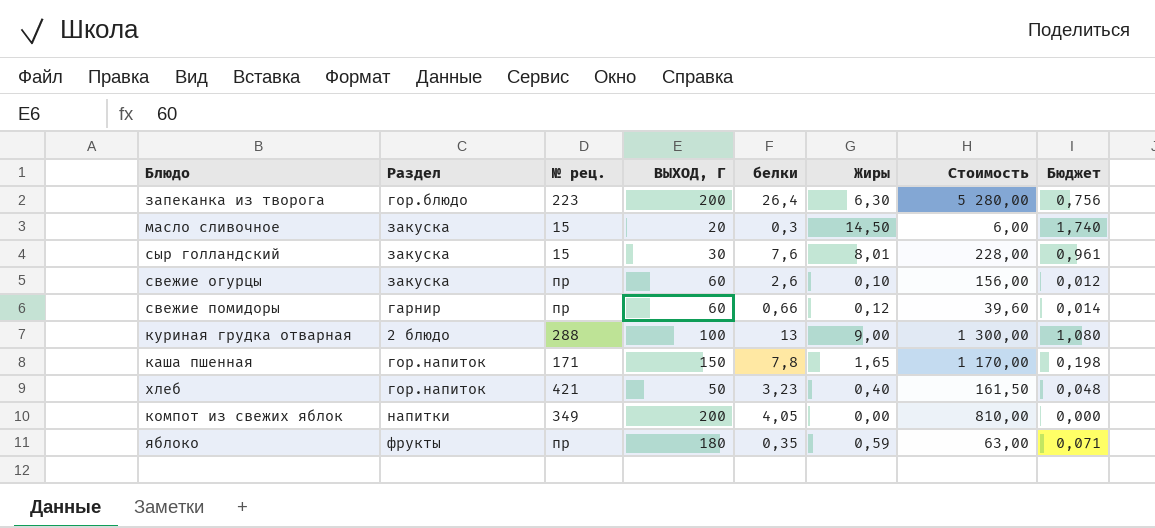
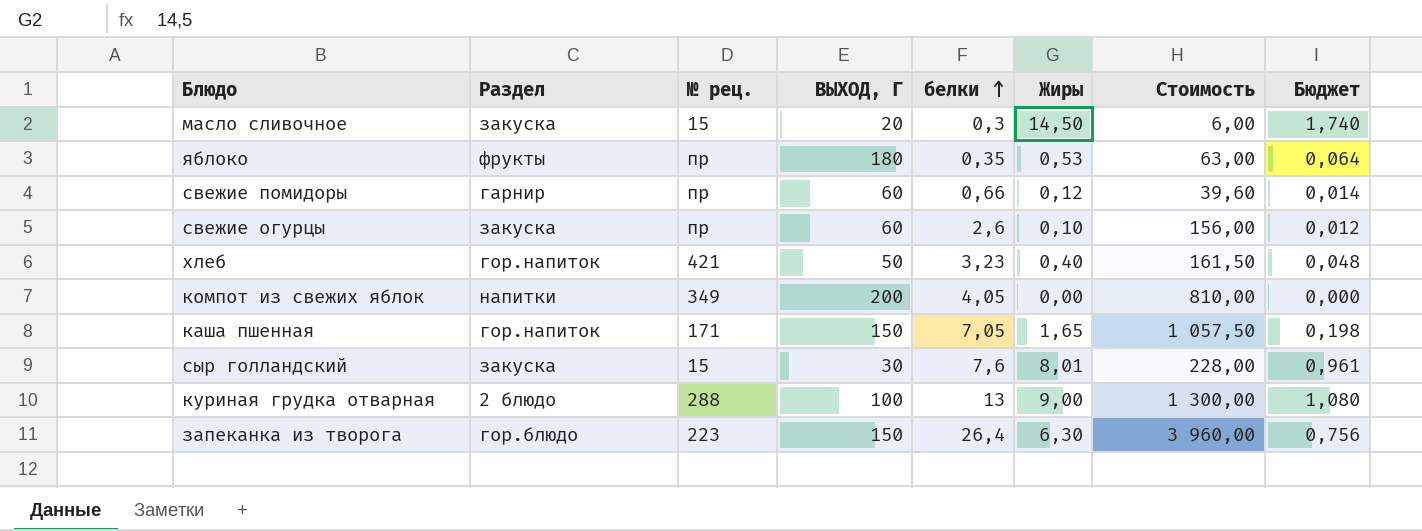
row order: none -> белки ascending
яблоко | Жиры: 0,59 -> 0,53
яблоко | Бюджет: 0,071 -> 0,064
каша пшенная | белки: 7,8 -> 7,05
каша пшенная | Стоимость: 1 170,00 -> 1 057,50
запеканка из творога | ВЫХОД, Г: 200 -> 150
запеканка из творога | Стоимость: 5 280,00 -> 3 960,00

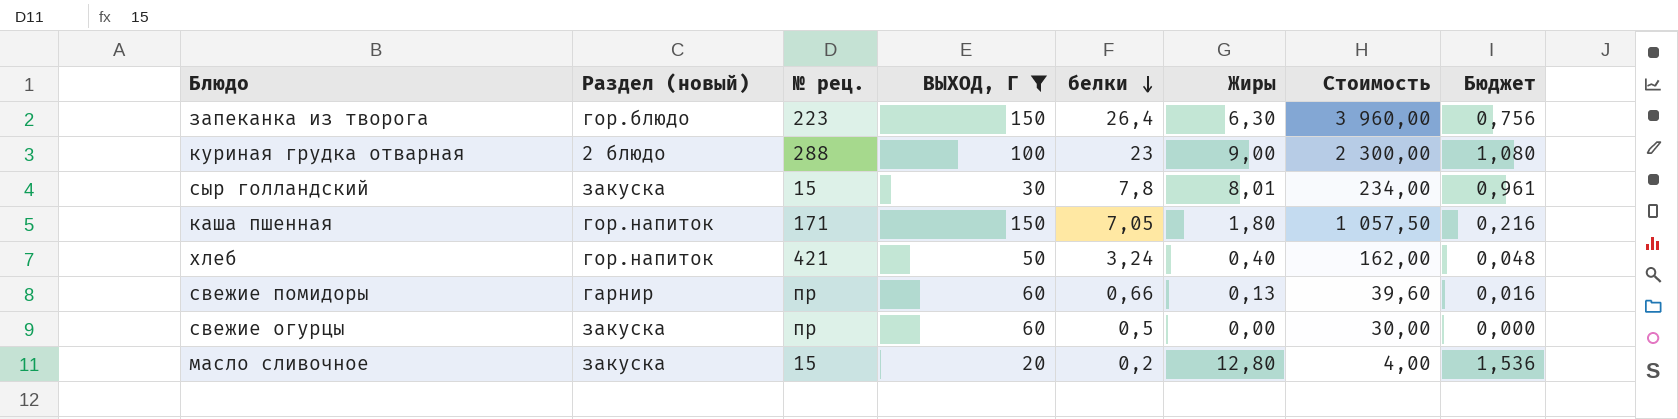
filter: none -> ВЫХОД, Г <= 150
row order: белки ascending -> белки descending
column name: Раздел -> Раздел (новый)
куриная грудка отварная | белки: 13 -> 23
куриная грудка отварная | Стоимость: 1 300,00 -> 2 300,00
сыр голландский | белки: 7,6 -> 7,8
сыр голландский | Стоимость: 228,00 -> 234,00
каша пшенная | Жиры: 1,65 -> 1,80
каша пшенная | Бюджет: 0,198 -> 0,216
хлеб | белки: 3,23 -> 3,24
хлеб | Стоимость: 161,50 -> 162,00
свежие помидоры | Жиры: 0,12 -> 0,13
свежие помидоры | Бюджет: 0,014 -> 0,016
свежие огурцы | белки: 2,6 -> 0,5
свежие огурцы | Жиры: 0,10 -> 0,00
свежие огурцы | Стоимость: 156,00 -> 30,00
свежие огурцы | Бюджет: 0,012 -> 0,000
масло сливочное | белки: 0,3 -> 0,2
масло сливочное | Жиры: 14,50 -> 12,80
масло сливочное | Стоимость: 6,00 -> 4,00
масло сливочное | Бюджет: 1,740 -> 1,536

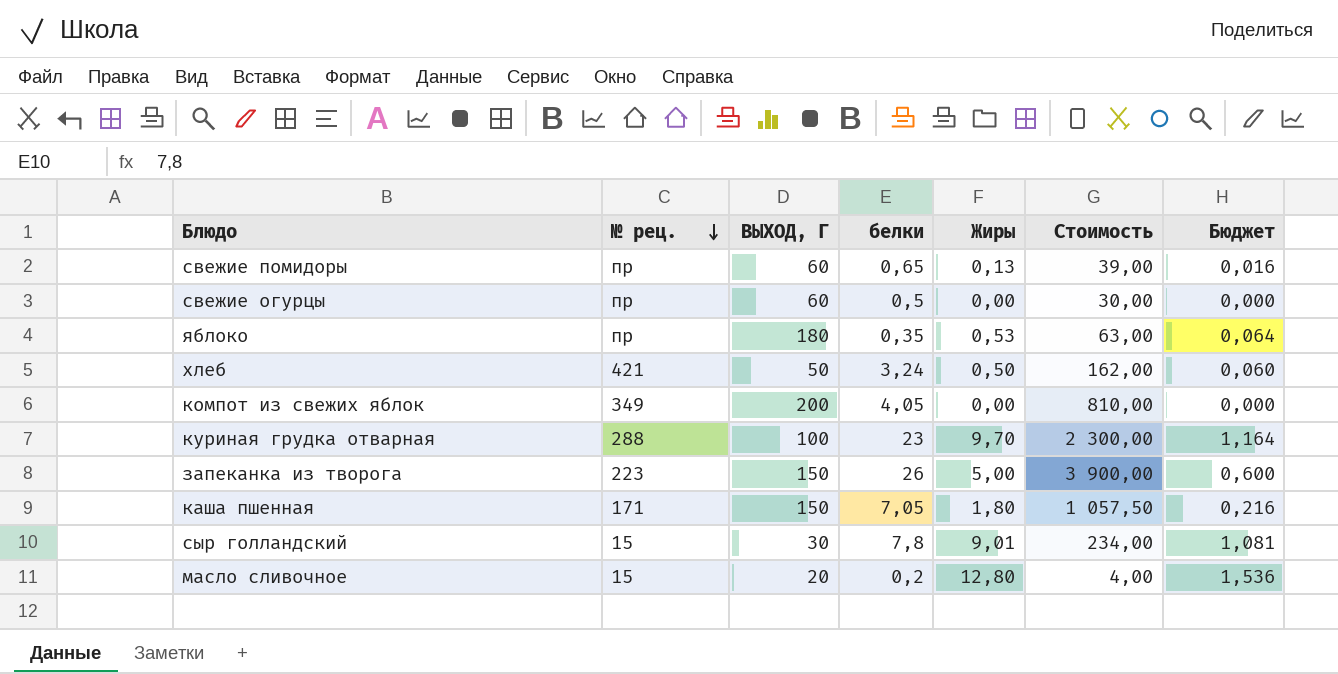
filter: ВЫХОД, Г <= 150 -> none
row order: белки descending -> № рец. descending
column Раздел (новый) | position: 2 -> none
свежие помидоры | белки: 0,66 -> 0,65
свежие помидоры | Стоимость: 39,60 -> 39,00
хлеб | Жиры: 0,40 -> 0,50
хлеб | Бюджет: 0,048 -> 0,060
куриная грудка отварная | Жиры: 9,00 -> 9,70
куриная грудка отварная | Бюджет: 1,080 -> 1,164
запеканка из творога | белки: 26,4 -> 26
запеканка из творога | Жиры: 6,30 -> 5,00
запеканка из творога | Стоимость: 3 960,00 -> 3 900,00
запеканка из творога | Бюджет: 0,756 -> 0,600
сыр голландский | Жиры: 8,01 -> 9,01
сыр голландский | Бюджет: 0,961 -> 1,081

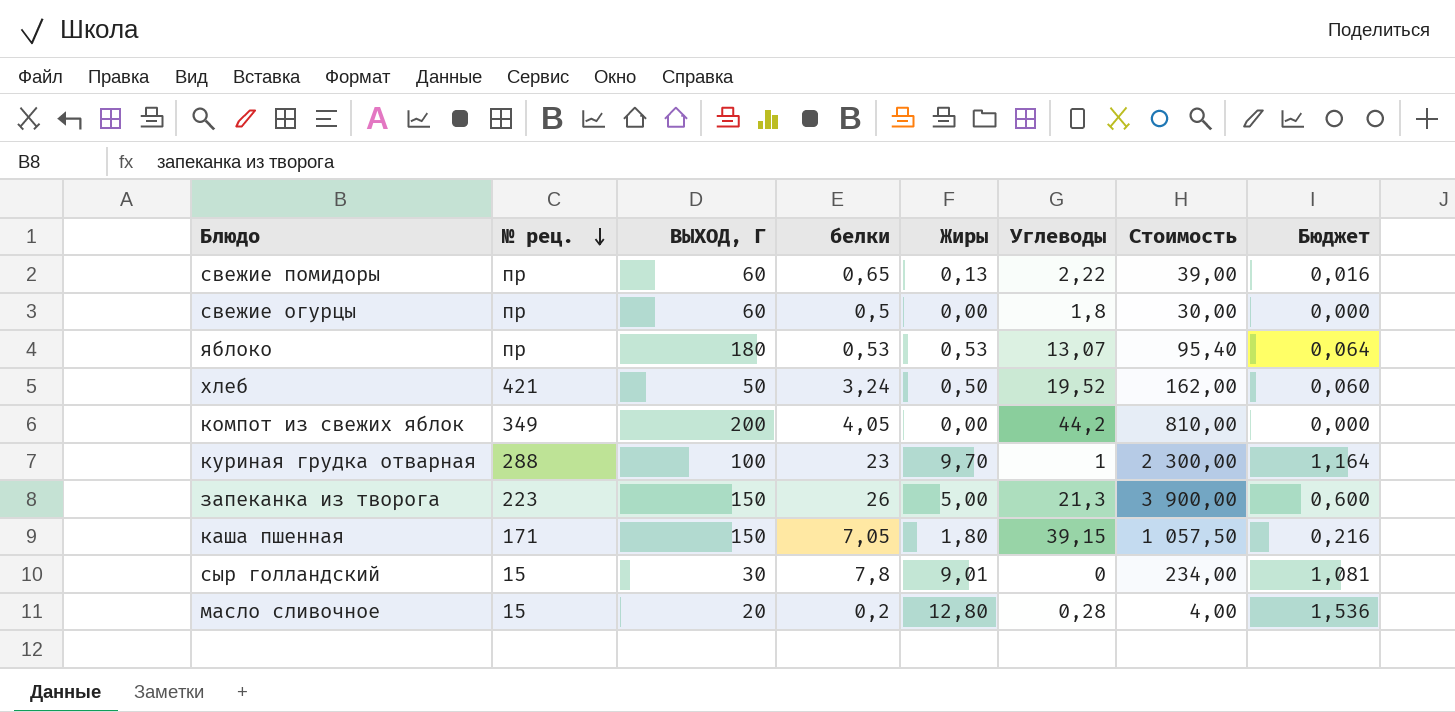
column Углеводы | position: none -> 6
яблоко | белки: 0,35 -> 0,53
яблоко | Стоимость: 63,00 -> 95,40

